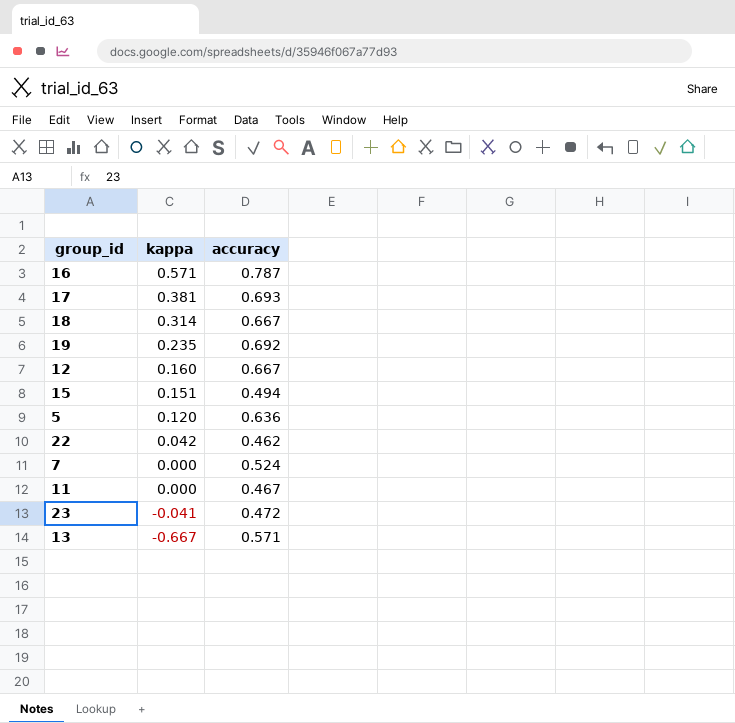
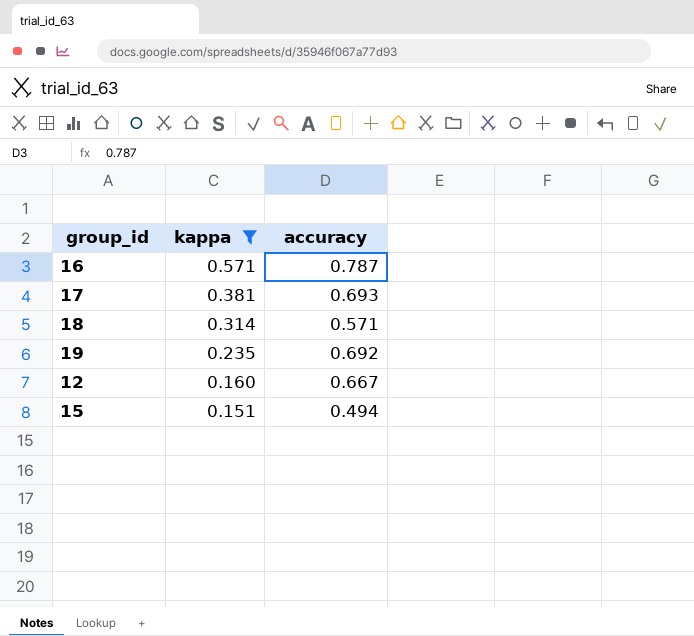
filter: none -> kappa >= 0.151
18 | accuracy: 0.667 -> 0.571

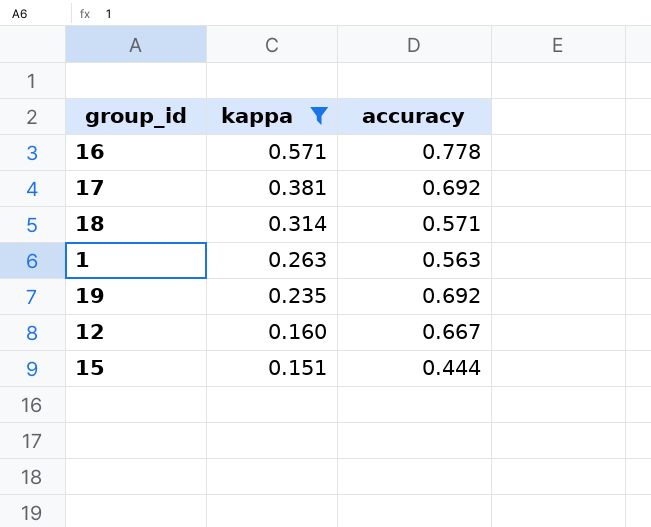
16 | accuracy: 0.787 -> 0.778
17 | accuracy: 0.693 -> 0.692
row 1: none -> 0.263 | 0.563
15 | accuracy: 0.494 -> 0.444

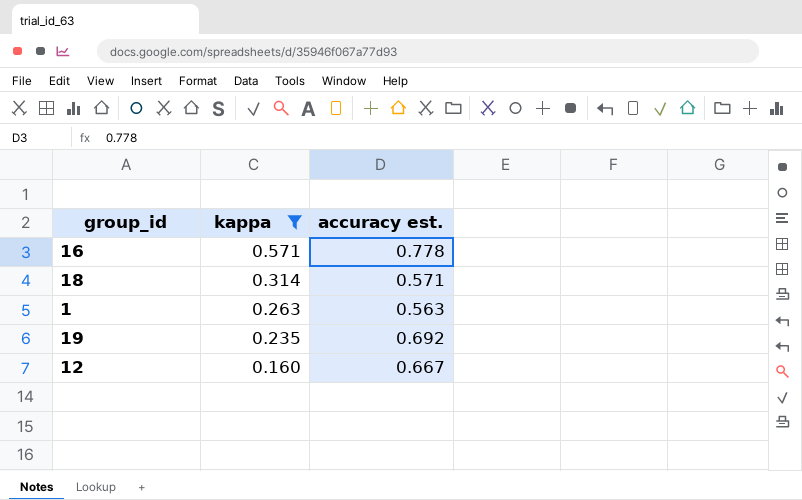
column name: accuracy -> accuracy est.
row 17: 0.381 | 0.692 -> none
row 15: 0.151 | 0.444 -> none

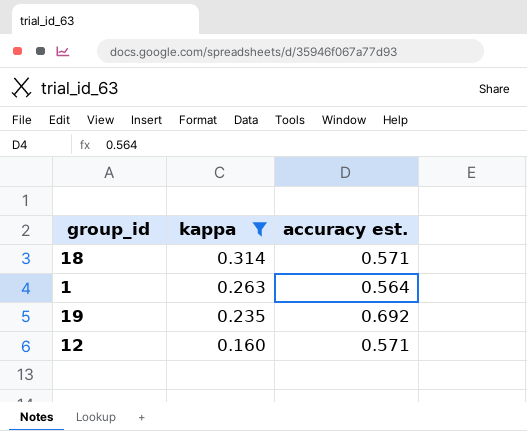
row 16: 0.571 | 0.778 -> none
1 | accuracy est.: 0.563 -> 0.564
12 | accuracy est.: 0.667 -> 0.571

